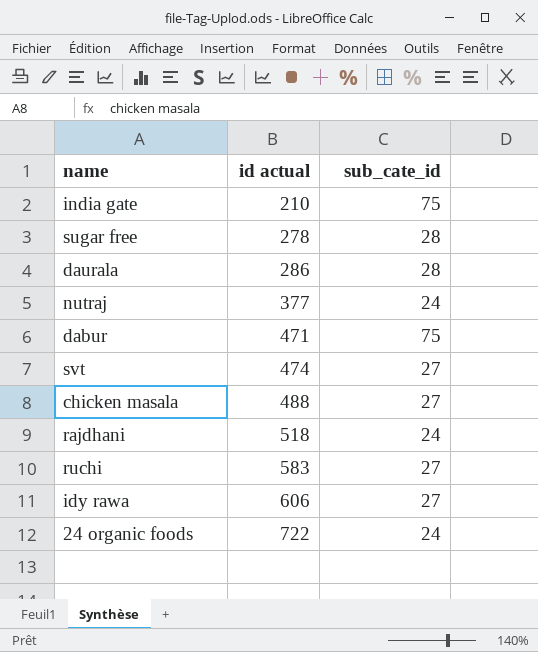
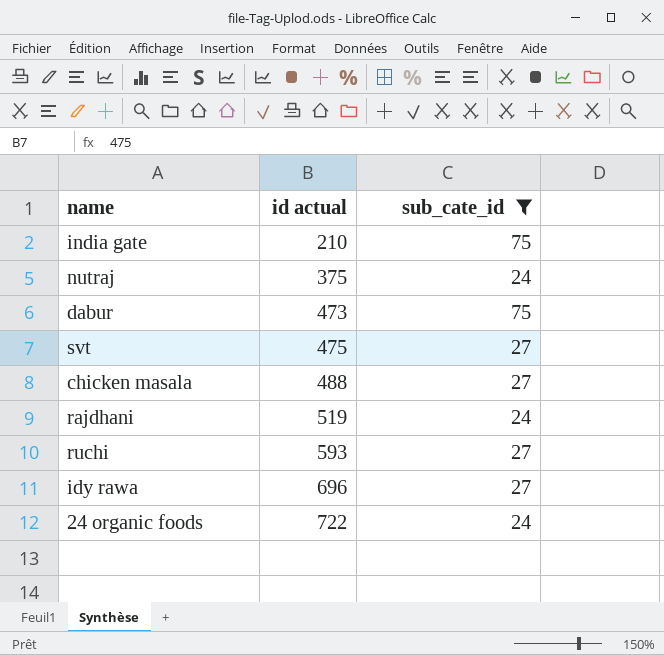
filter: none -> sub_cate_id != 28
nutraj | id actual: 377 -> 375
dabur | id actual: 471 -> 473
svt | id actual: 474 -> 475
rajdhani | id actual: 518 -> 519
ruchi | id actual: 583 -> 593
idy rawa | id actual: 606 -> 696

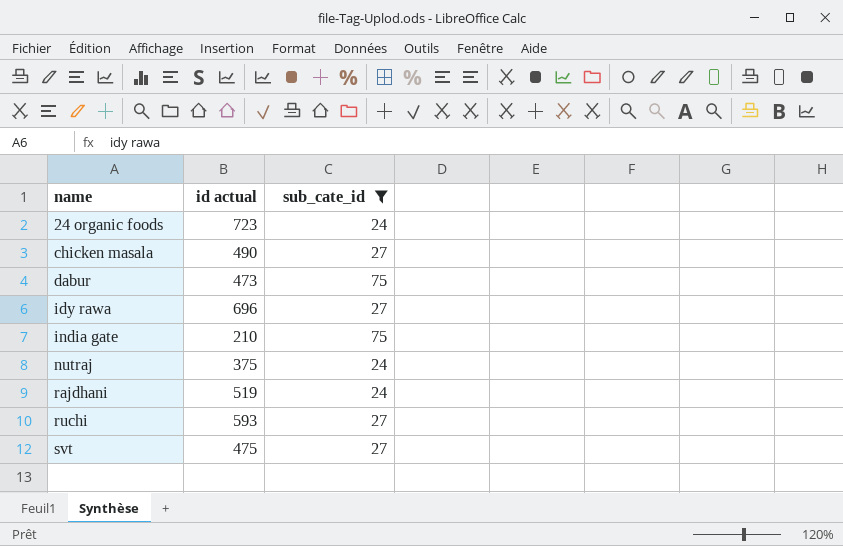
row order: id actual ascending -> name ascending
24 organic foods | id actual: 722 -> 723
chicken masala | id actual: 488 -> 490

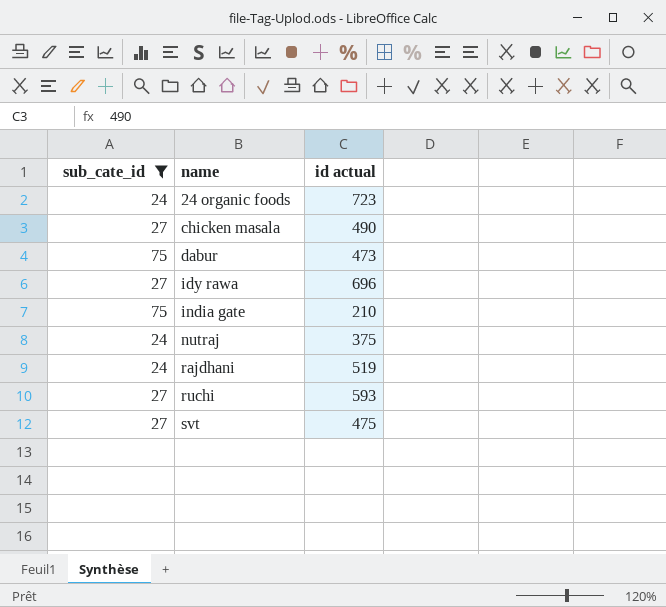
column sub_cate_id | position: 3 -> 1

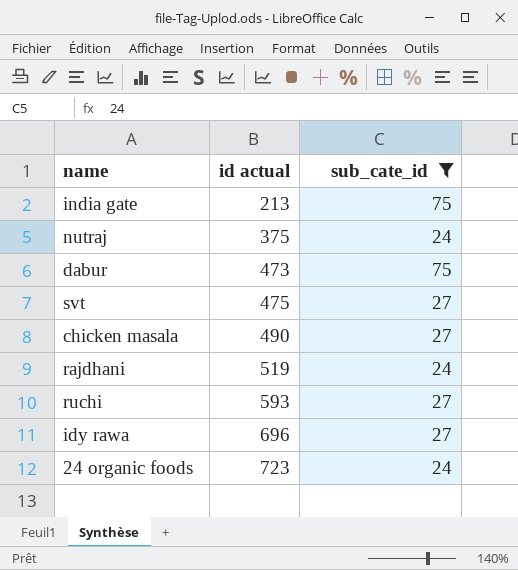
row order: name ascending -> id actual ascending
column sub_cate_id | position: 1 -> 3
india gate | id actual: 210 -> 213

